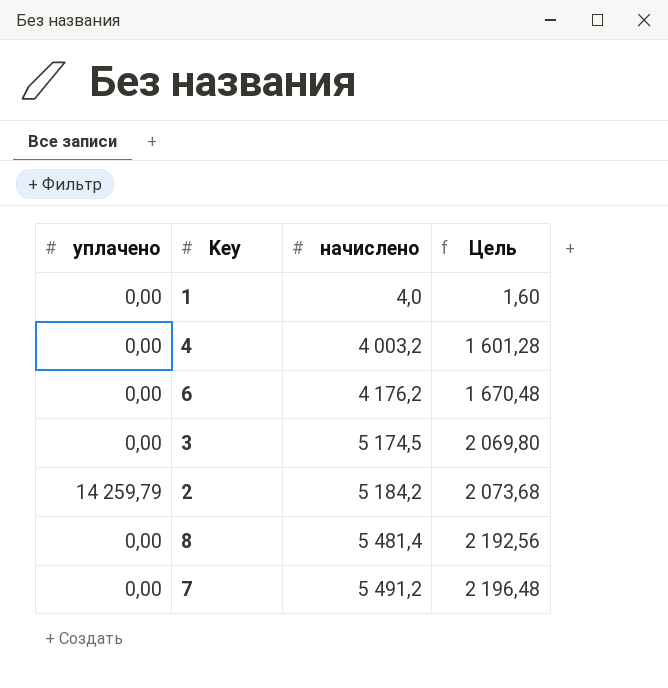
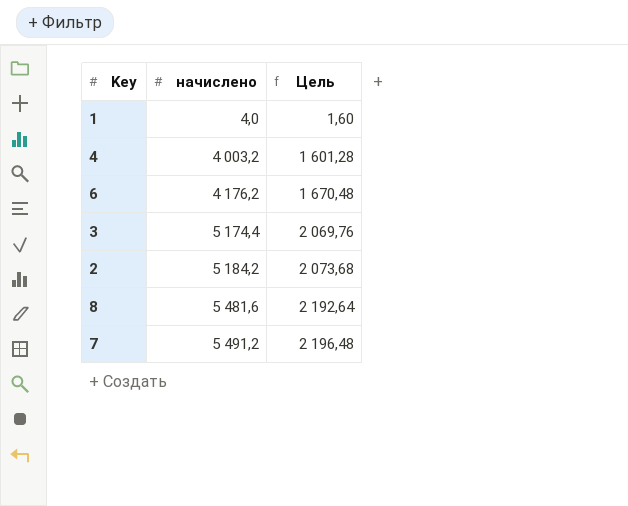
column уплачено | position: 1 -> none
3 | начислено: 5 174,5 -> 5 174,4
3 | Цель: 2 069,80 -> 2 069,76
8 | начислено: 5 481,4 -> 5 481,6
8 | Цель: 2 192,56 -> 2 192,64

